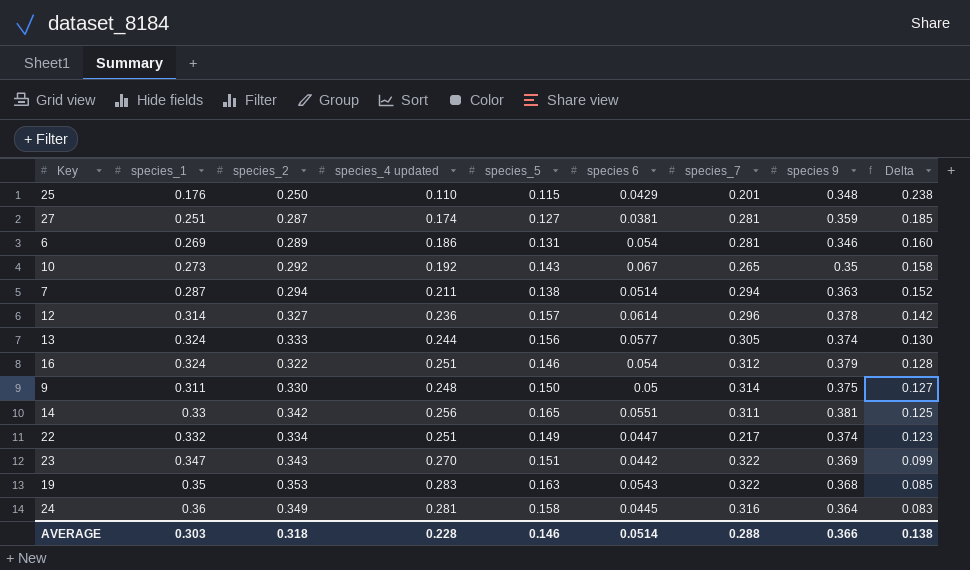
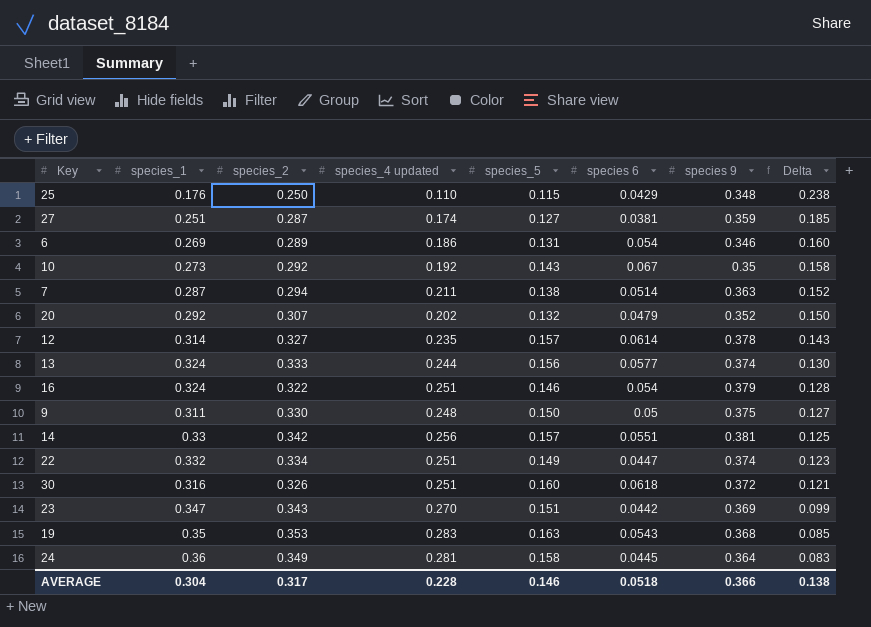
column species_7 | position: 7 -> none
row 20: none -> 0.292 | 0.307 | 0.202 | 0.132 | 0.0479 | 0.352 | 0.150
12 | species_4 updated: 0.236 -> 0.235
12 | Delta: 0.142 -> 0.143
14 | species_5: 0.165 -> 0.157
row 30: none -> 0.316 | 0.326 | 0.251 | 0.160 | 0.0618 | 0.372 | 0.121
AVERAGE | species_1: 0.303 -> 0.304
AVERAGE | species_2: 0.318 -> 0.317
AVERAGE | species 6: 0.0514 -> 0.0518

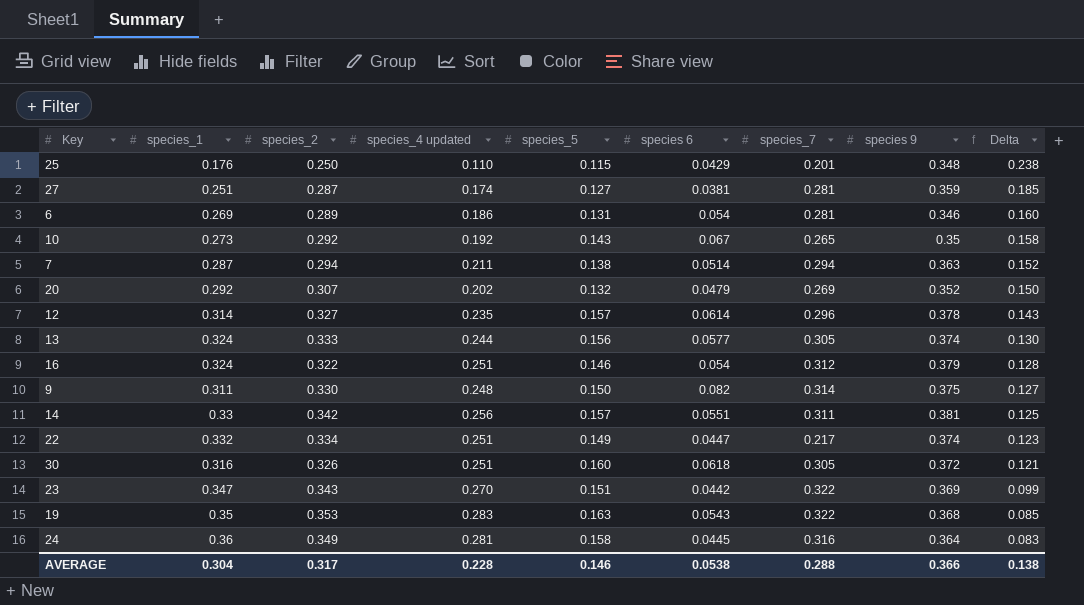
column species_7 | position: none -> 7
9 | species 6: 0.05 -> 0.082
AVERAGE | species 6: 0.0518 -> 0.0538

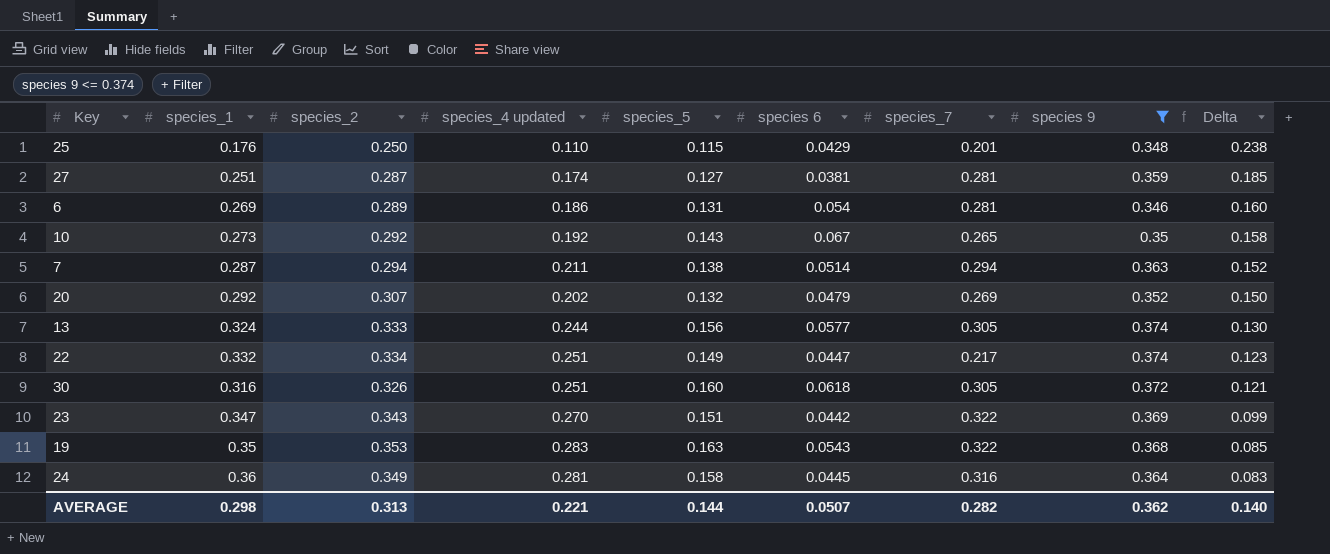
filter: none -> species 9 <= 0.374
AVERAGE | species_1: 0.304 -> 0.298
AVERAGE | species_2: 0.317 -> 0.313
AVERAGE | species_4 updated: 0.228 -> 0.221
AVERAGE | species_5: 0.146 -> 0.144
AVERAGE | species 6: 0.0538 -> 0.0507
AVERAGE | species_7: 0.288 -> 0.282
AVERAGE | species 9: 0.366 -> 0.362
AVERAGE | Delta: 0.138 -> 0.140

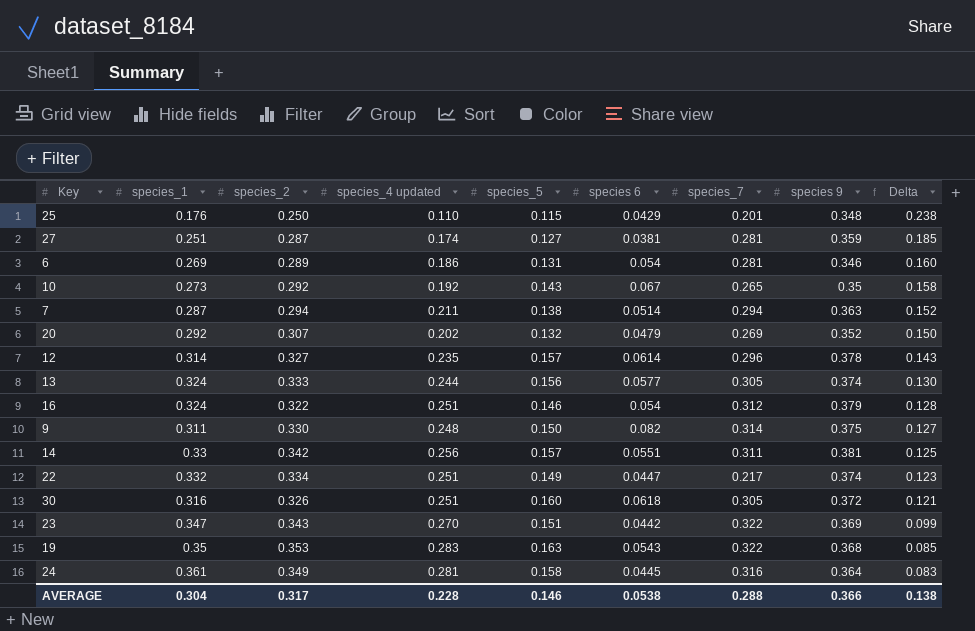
filter: species 9 <= 0.374 -> none
24 | species_1: 0.36 -> 0.361
AVERAGE | species_1: 0.298 -> 0.304
AVERAGE | species_2: 0.313 -> 0.317
AVERAGE | species_4 updated: 0.221 -> 0.228
AVERAGE | species_5: 0.144 -> 0.146
AVERAGE | species 6: 0.0507 -> 0.0538
AVERAGE | species_7: 0.282 -> 0.288
AVERAGE | species 9: 0.362 -> 0.366
AVERAGE | Delta: 0.140 -> 0.138

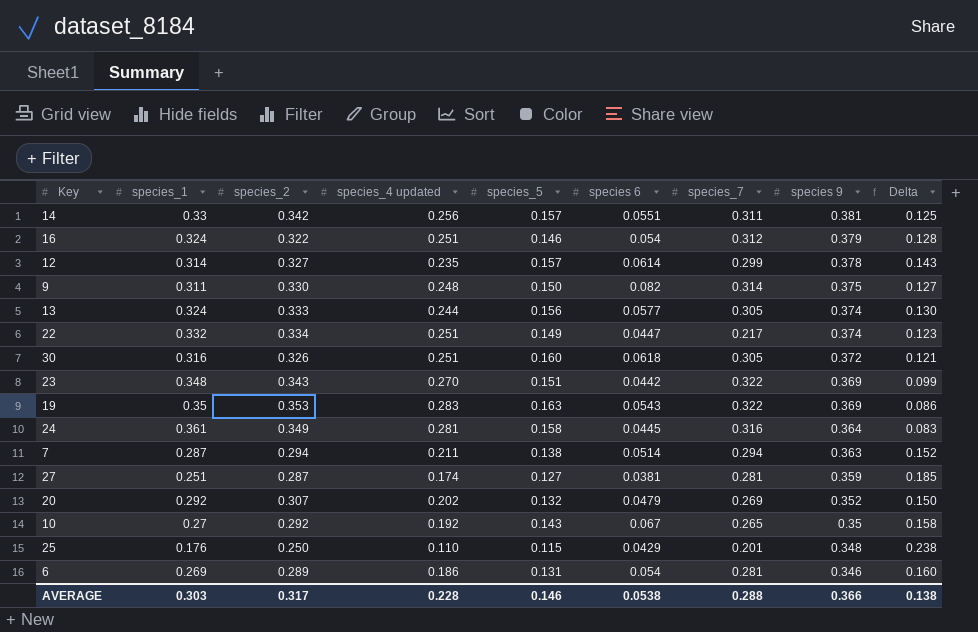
row order: Delta descending -> species 9 descending
12 | species_7: 0.296 -> 0.299
23 | species_1: 0.347 -> 0.348
19 | species 9: 0.368 -> 0.369
19 | Delta: 0.085 -> 0.086
10 | species_1: 0.273 -> 0.27
AVERAGE | species_1: 0.304 -> 0.303

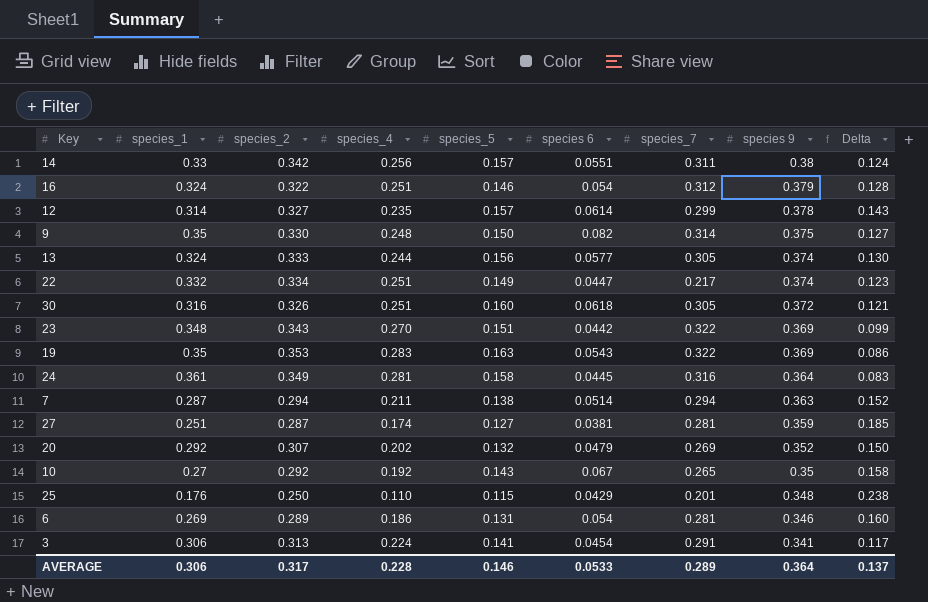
column name: species_4 updated -> species_4
14 | species 9: 0.381 -> 0.38
14 | Delta: 0.125 -> 0.124
9 | species_1: 0.311 -> 0.35
row 3: none -> 0.306 | 0.313 | 0.224 | 0.141 | 0.0454 | 0.291 | 0.341 | 0.117
AVERAGE | species_1: 0.303 -> 0.306
AVERAGE | species 6: 0.0538 -> 0.0533
AVERAGE | species_7: 0.288 -> 0.289
AVERAGE | species 9: 0.366 -> 0.364
AVERAGE | Delta: 0.138 -> 0.137

